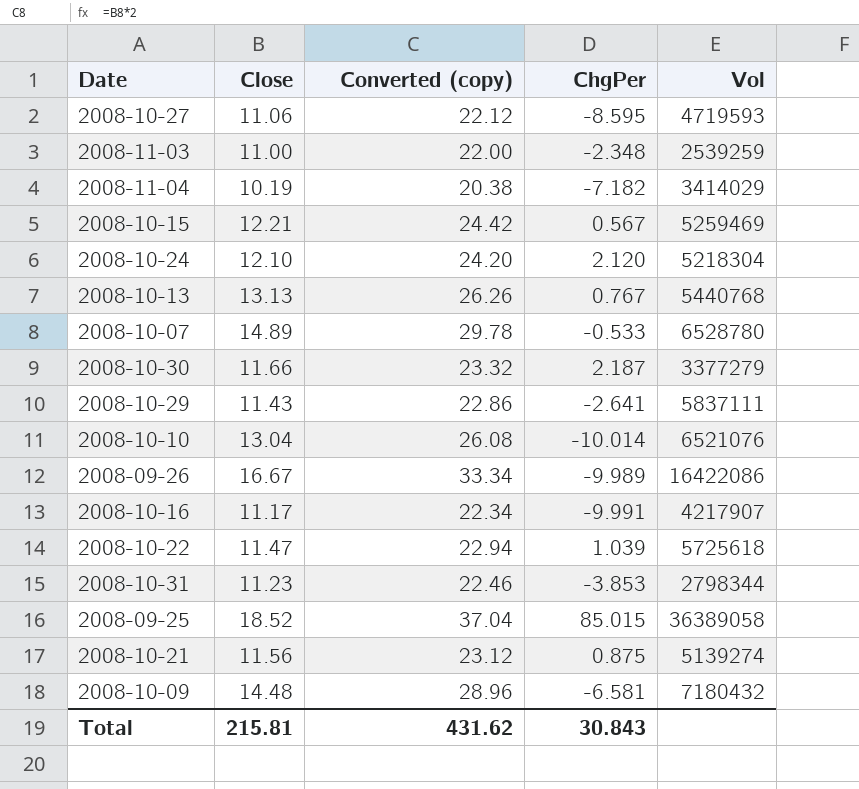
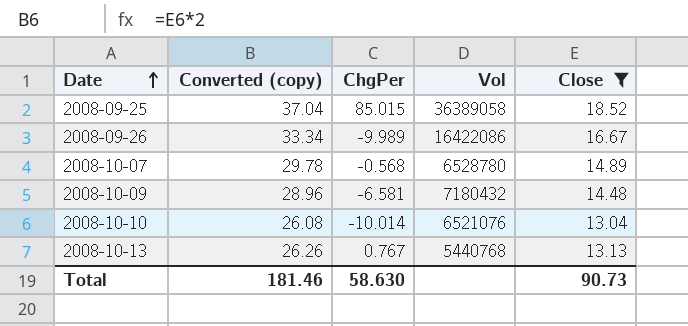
filter: none -> Close >= 13.04
row order: none -> Date ascending
column Close | position: 2 -> 5
2008-10-07 | ChgPer: -0.533 -> -0.568
Total | Converted (copy): 431.62 -> 181.46
Total | ChgPer: 30.843 -> 58.630
Total | Close: 215.81 -> 90.73

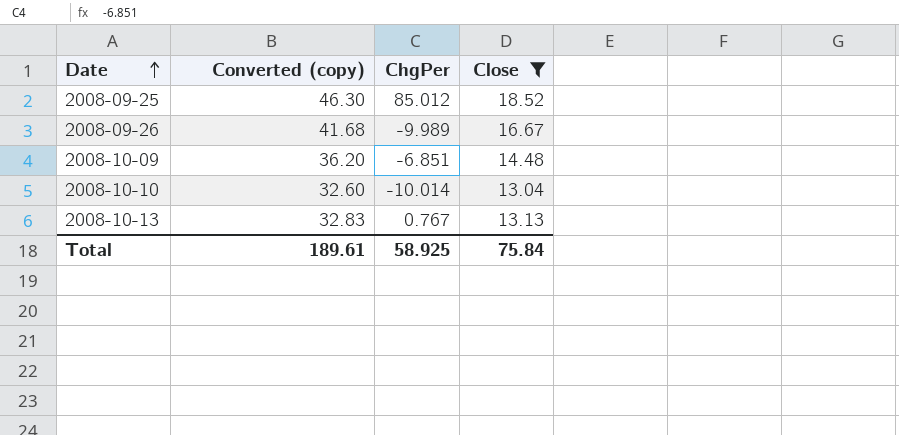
column Vol | position: 4 -> none
column Converted (copy) | formula: [Close] * 2 -> [Close] * 2.5
row 2008-10-07: 29.78 | -0.568 | 6528780 | 14.89 -> none
2008-09-25 | ChgPer: 85.015 -> 85.012
2008-10-09 | ChgPer: -6.581 -> -6.851
Total | Converted (copy): 181.46 -> 189.61
Total | ChgPer: 58.630 -> 58.925
Total | Close: 90.73 -> 75.84

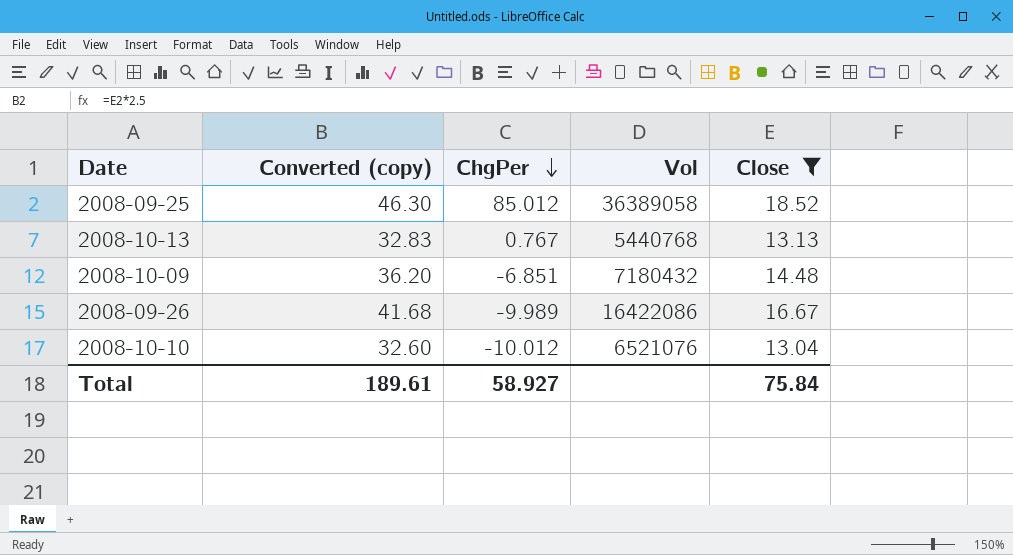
row order: Date ascending -> ChgPer descending
column Vol | position: none -> 4
2008-10-10 | ChgPer: -10.014 -> -10.012
Total | ChgPer: 58.925 -> 58.927

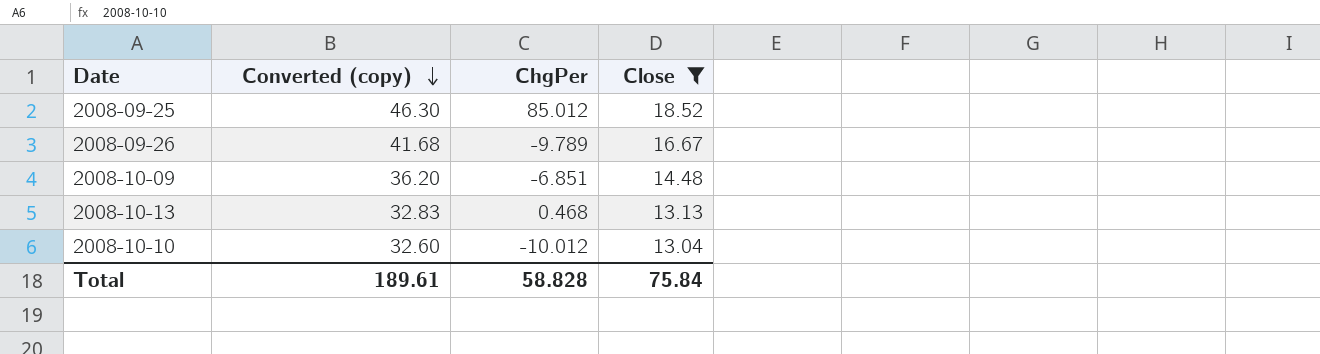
row order: ChgPer descending -> Converted (copy) descending
column Vol | position: 4 -> none
2008-09-26 | ChgPer: -9.989 -> -9.789
2008-10-13 | ChgPer: 0.767 -> 0.468
Total | ChgPer: 58.927 -> 58.828

